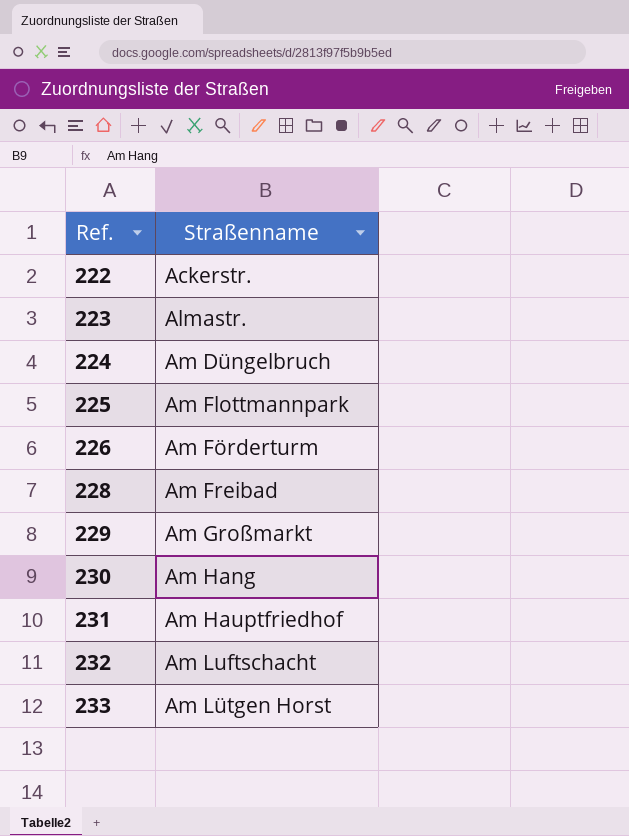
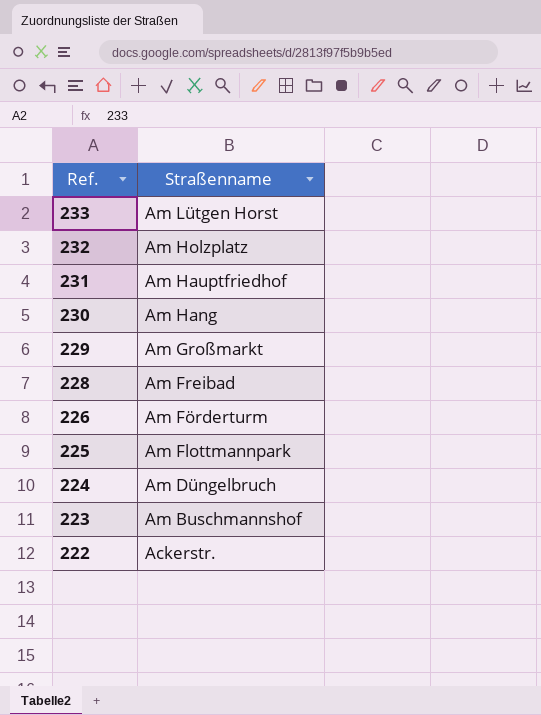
row order: Ref. ascending -> Ref. descending
232 | Straßenname: Am Luftschacht -> Am Holzplatz
223 | Straßenname: Almastr. -> Am Buschmannshof

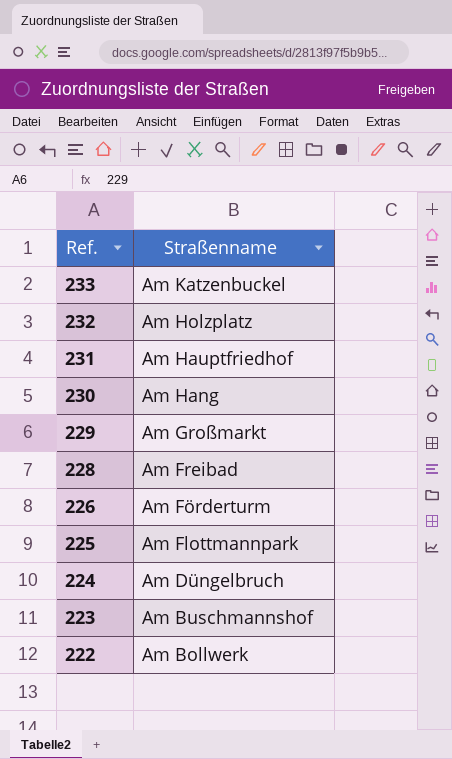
233 | Straßenname: Am Lütgen Horst -> Am Katzenbuckel
222 | Straßenname: Ackerstr. -> Am Bollwerk

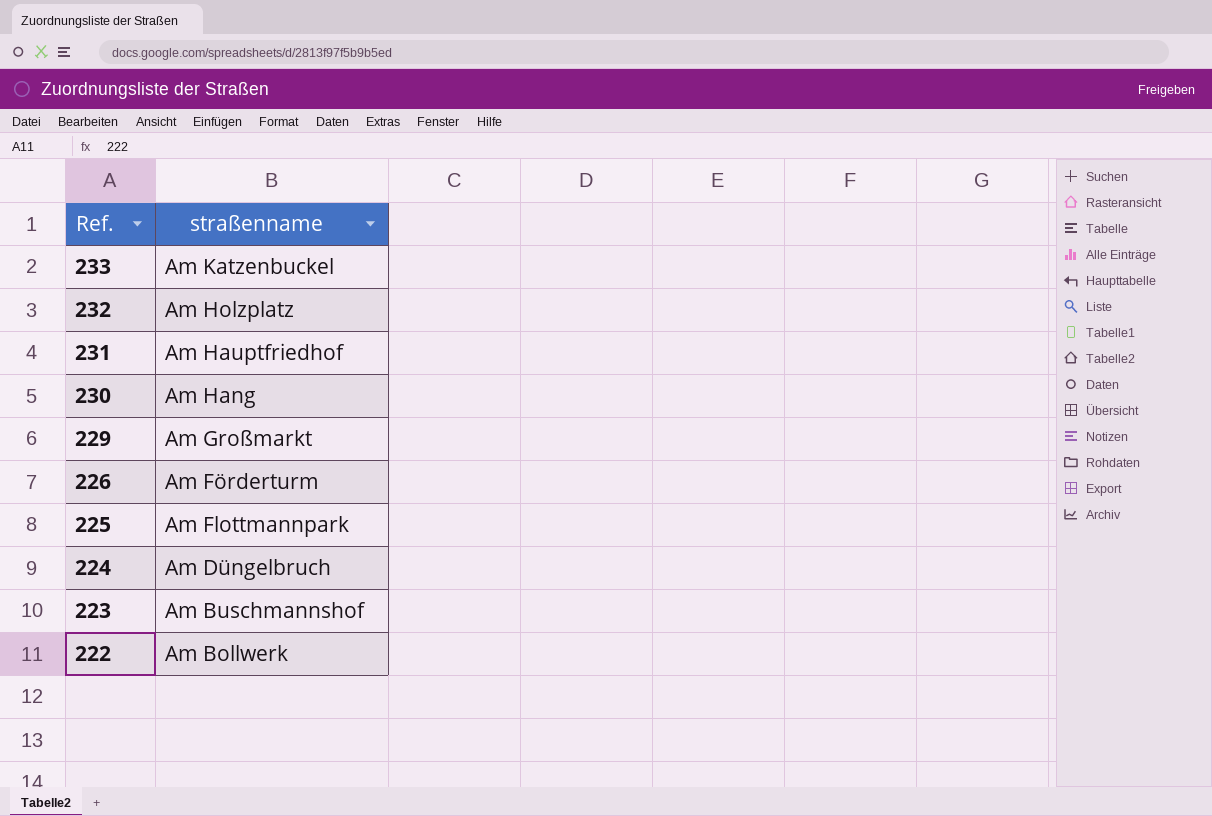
column name: Straßenname -> straßenname
row 228: Am Freibad -> none

